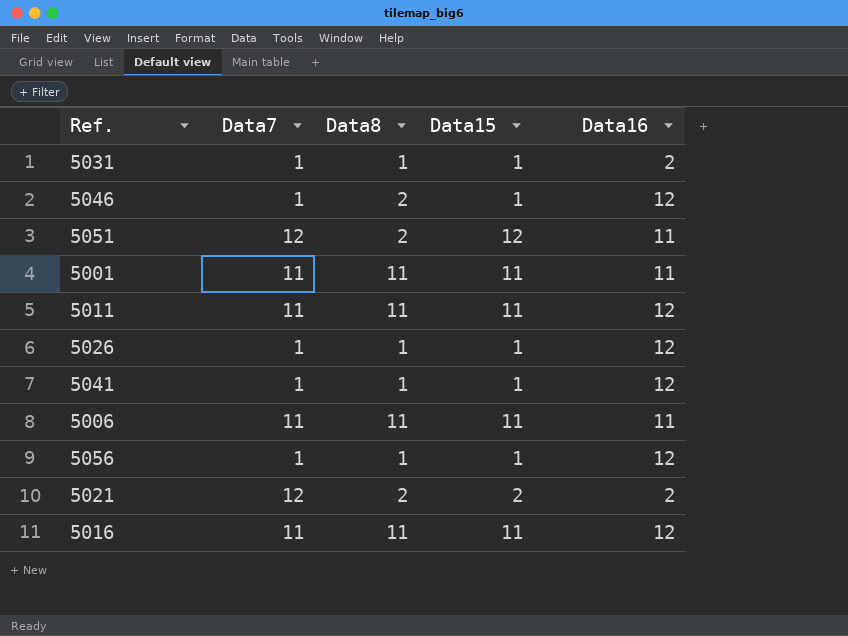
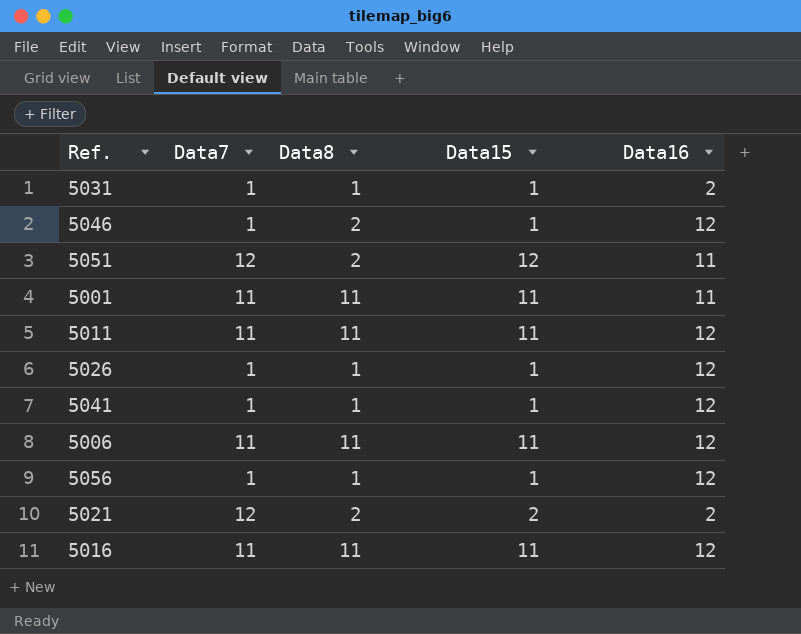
5006 | Data16: 11 -> 12

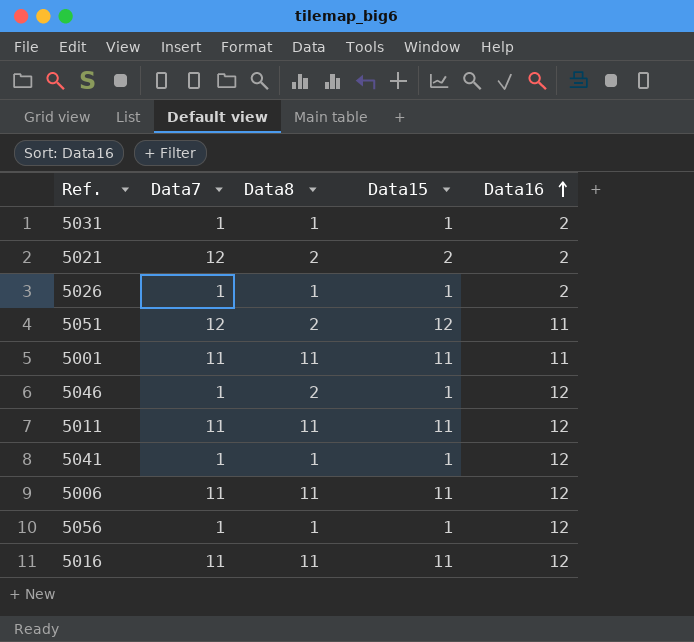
row order: none -> Data16 ascending
5026 | Data16: 12 -> 2

